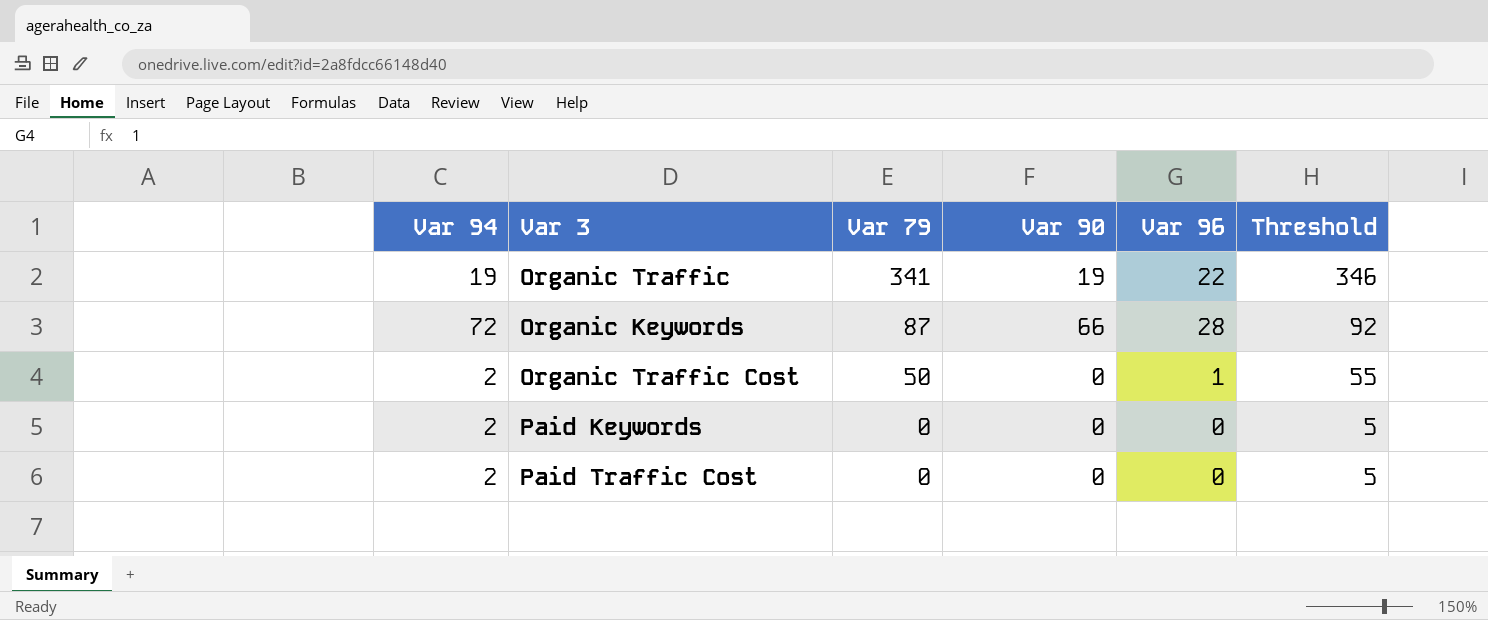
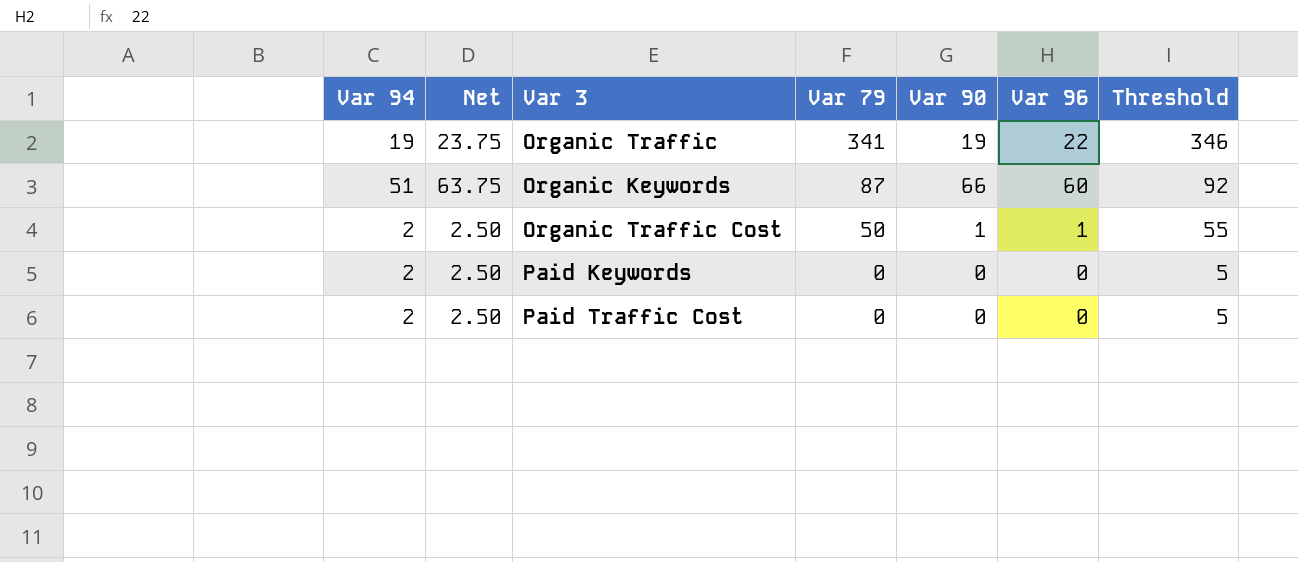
column Net | formula: none -> [Var 94] * 1.25
Organic Keywords | Var 94: 72 -> 51
Organic Keywords | Var 96: 28 -> 60
Organic Traffic Cost | Var 90: 0 -> 1

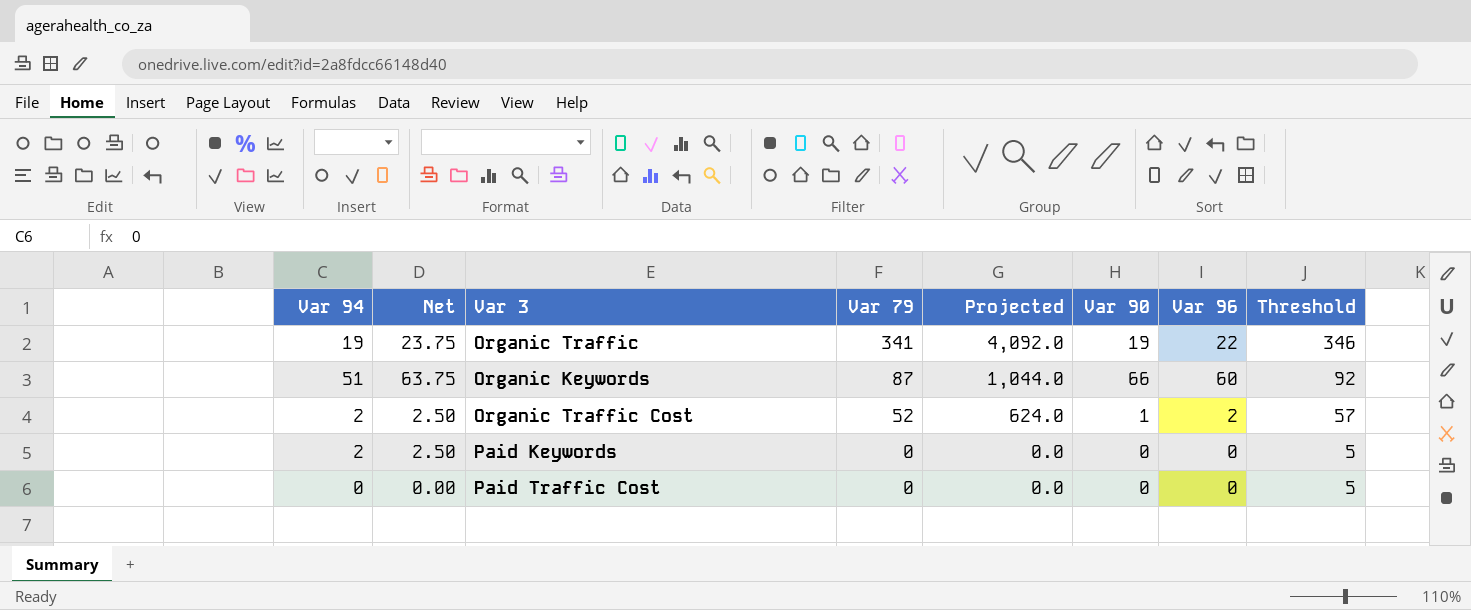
column Projected | formula: none -> [Var 79] * 12
Organic Traffic Cost | Var 79: 50 -> 52
Organic Traffic Cost | Var 96: 1 -> 2
Organic Traffic Cost | Threshold: 55 -> 57
Paid Traffic Cost | Var 94: 2 -> 0
Paid Traffic Cost | Net: 2.50 -> 0.00

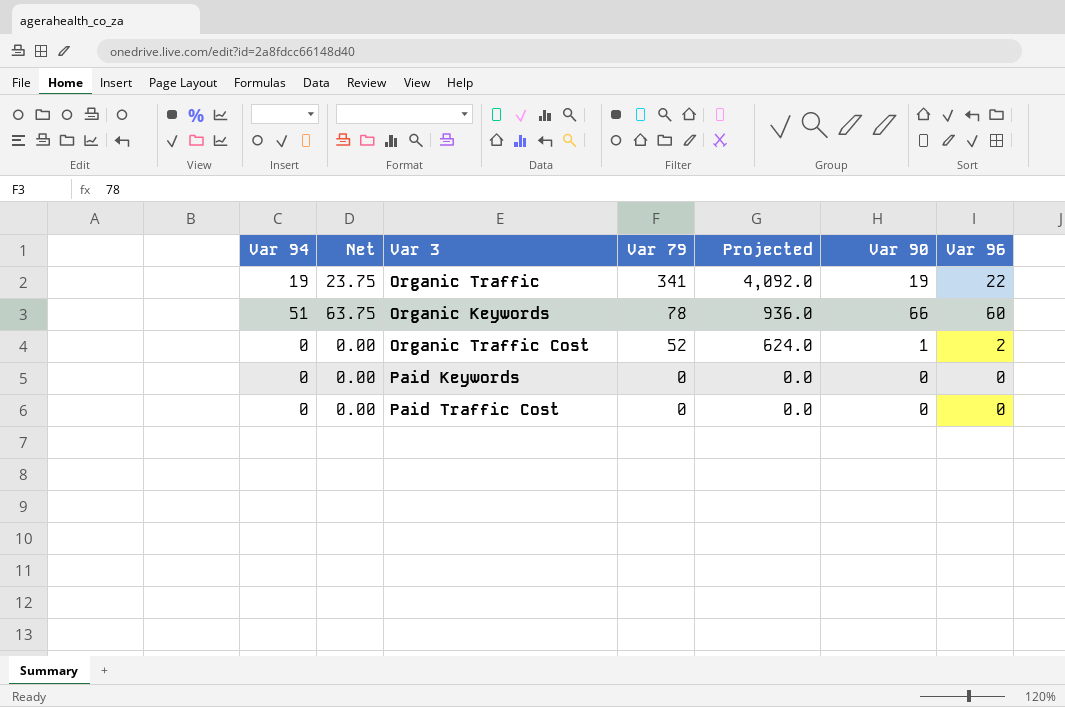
column Threshold | formula: [Var 79] + 5 -> none
Organic Keywords | Var 79: 87 -> 78
Organic Keywords | Projected: 1,044.0 -> 936.0
Organic Traffic Cost | Var 94: 2 -> 0
Organic Traffic Cost | Net: 2.50 -> 0.00
Paid Keywords | Var 94: 2 -> 0
Paid Keywords | Net: 2.50 -> 0.00

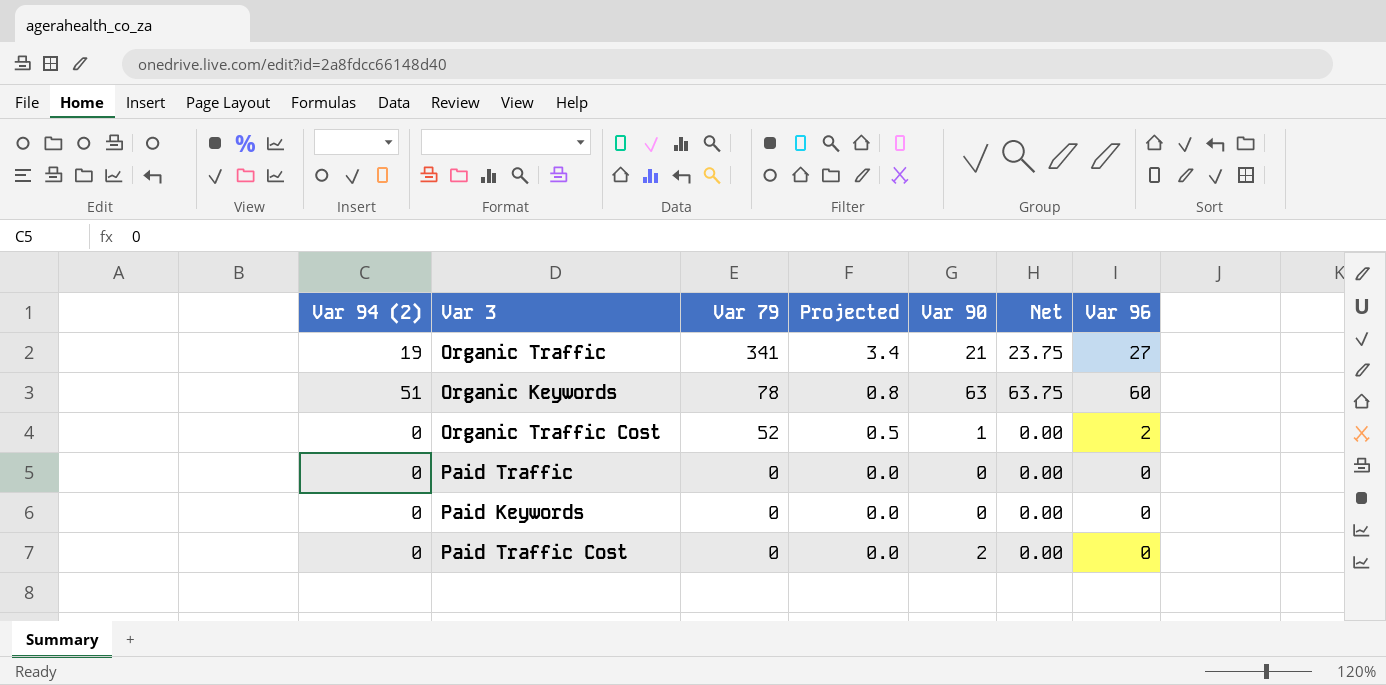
column name: Var 94 -> Var 94 (2)
column Projected | formula: [Var 79] * 12 -> [Var 79] * 0.01
column Net | position: 2 -> 6
Organic Traffic | Var 90: 19 -> 21
Organic Traffic | Var 96: 22 -> 27
Organic Keywords | Var 90: 66 -> 63
row Paid Traffic: none -> 0 | 0 | 0.0 | 0 | 0.00 | 0
Paid Traffic Cost | Var 90: 0 -> 2

